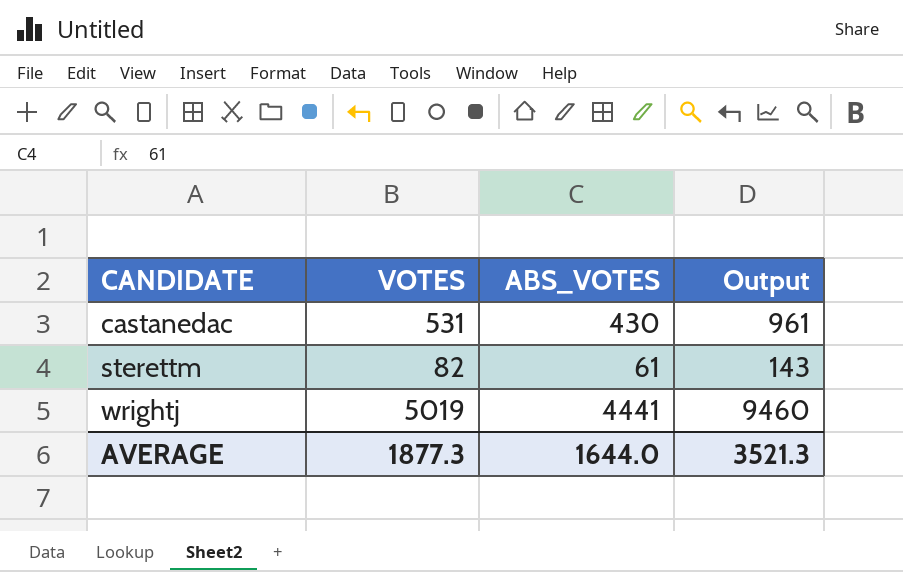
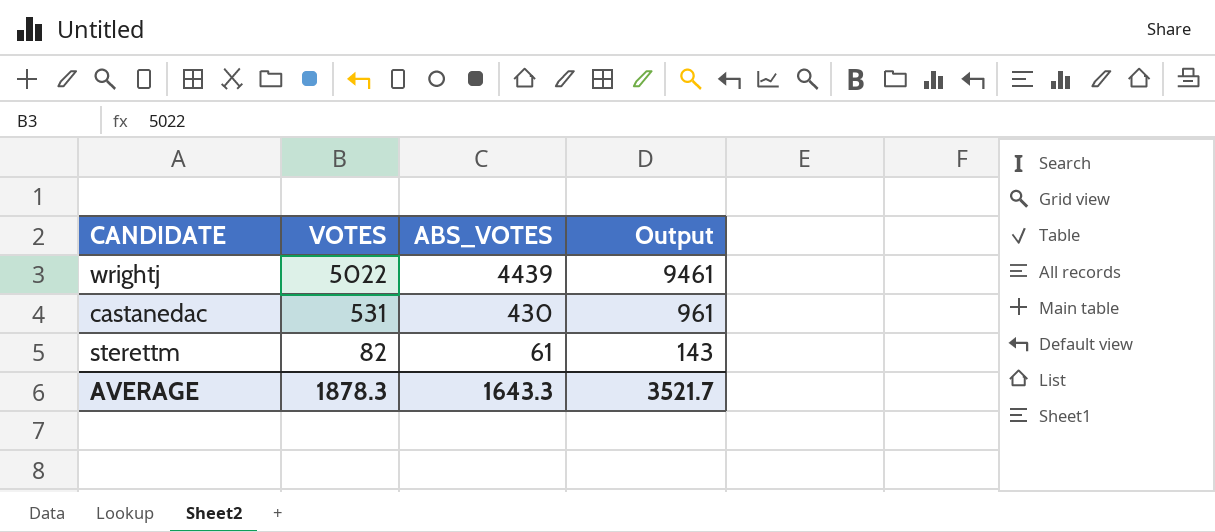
row order: CANDIDATE ascending -> VOTES descending
wrightj | VOTES: 5019 -> 5022
wrightj | ABS_VOTES: 4441 -> 4439
wrightj | Output: 9460 -> 9461
AVERAGE | VOTES: 1877.3 -> 1878.3
AVERAGE | ABS_VOTES: 1644.0 -> 1643.3
AVERAGE | Output: 3521.3 -> 3521.7

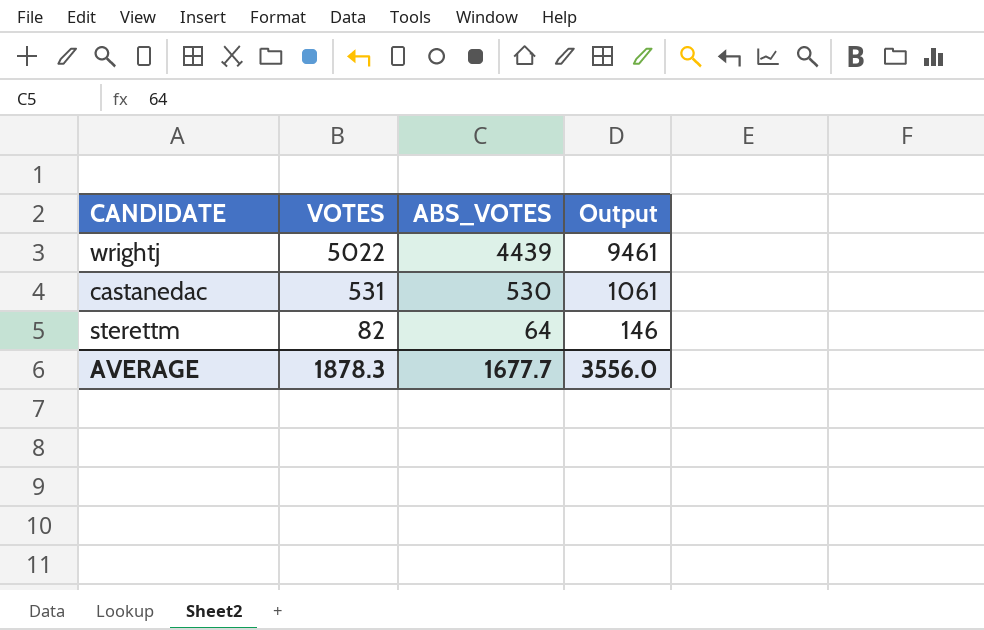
castanedac | ABS_VOTES: 430 -> 530
castanedac | Output: 961 -> 1061
sterettm | ABS_VOTES: 61 -> 64
sterettm | Output: 143 -> 146
AVERAGE | ABS_VOTES: 1643.3 -> 1677.7
AVERAGE | Output: 3521.7 -> 3556.0

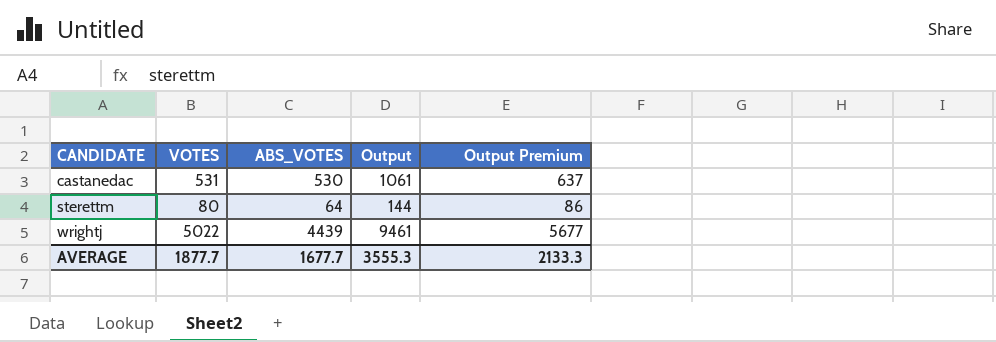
row order: VOTES descending -> CANDIDATE ascending
column Output Premium | formula: none -> [Output] * 0.6
sterettm | VOTES: 82 -> 80
sterettm | Output: 146 -> 144
AVERAGE | VOTES: 1878.3 -> 1877.7
AVERAGE | Output: 3556.0 -> 3555.3

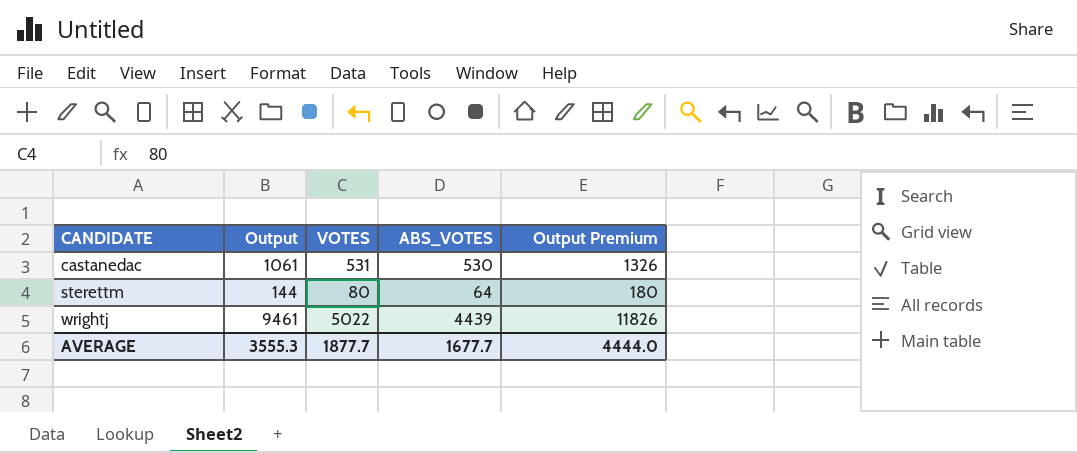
column Output | position: 4 -> 2
column Output Premium | formula: [Output] * 0.6 -> [Output] * 1.25
AVERAGE | Output Premium: 2133.3 -> 4444.0

